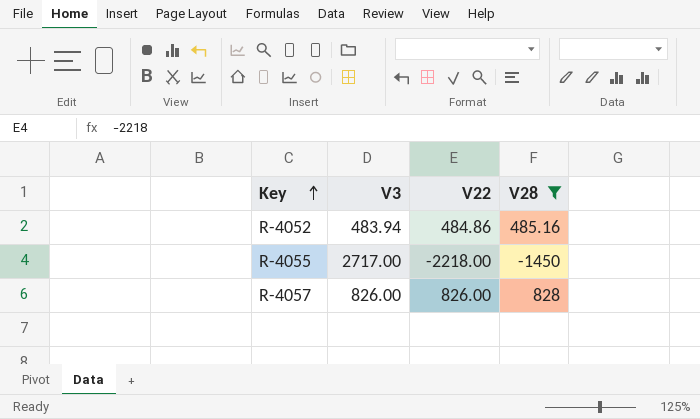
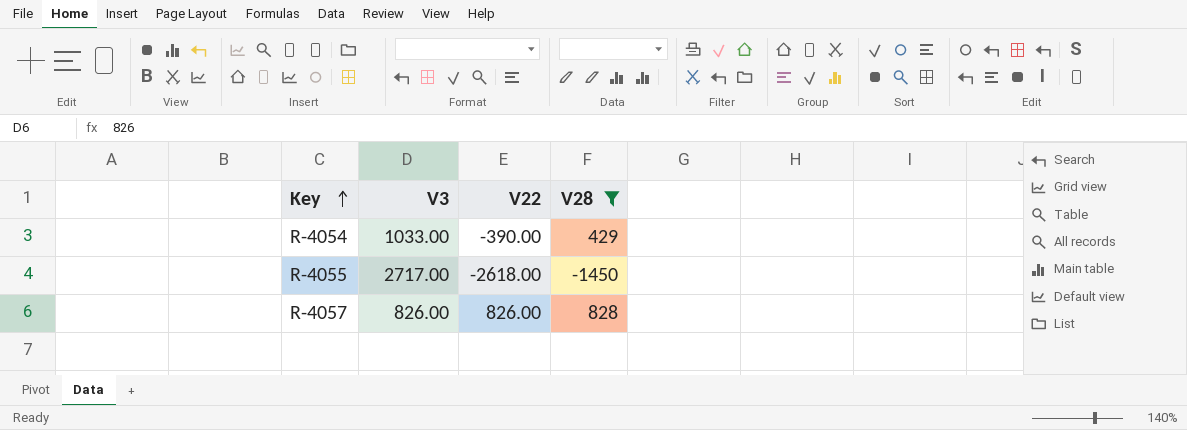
row R-4052: 483.94 | 484.86 | 485.16 -> none
row R-4054: none -> 1033.00 | -390.00 | 429
R-4055 | V22: -2218.00 -> -2618.00

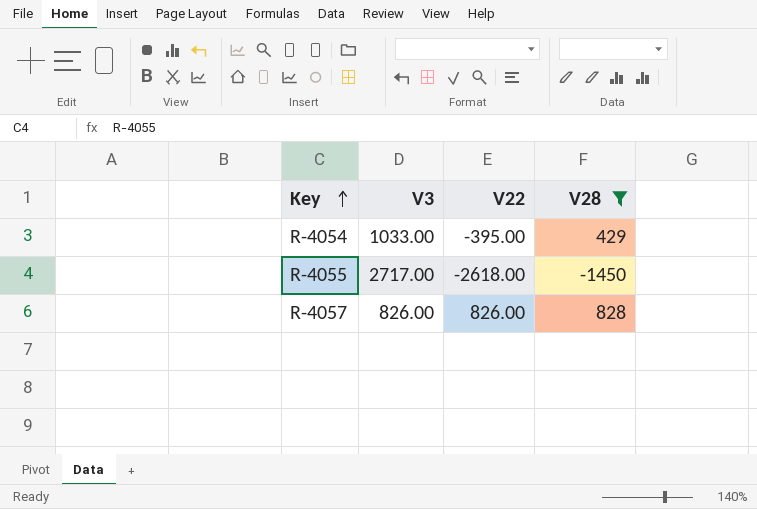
R-4054 | V22: -390.00 -> -395.00

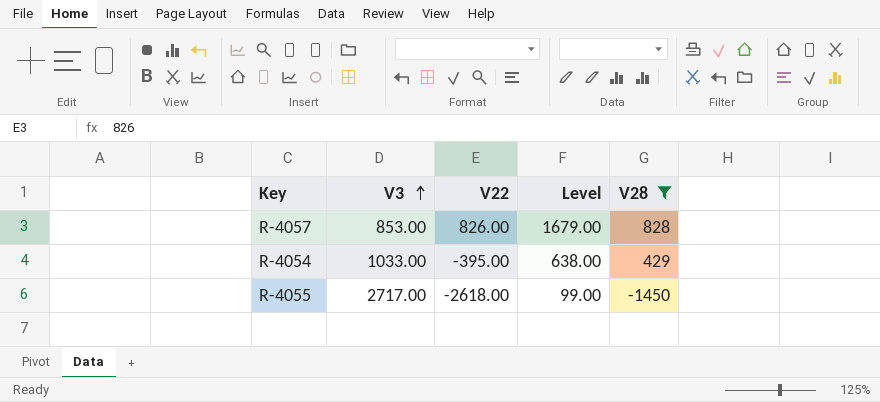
row order: Key ascending -> V3 ascending
column Level | formula: none -> [V3] + [V22]
R-4057 | V3: 826.00 -> 853.00

